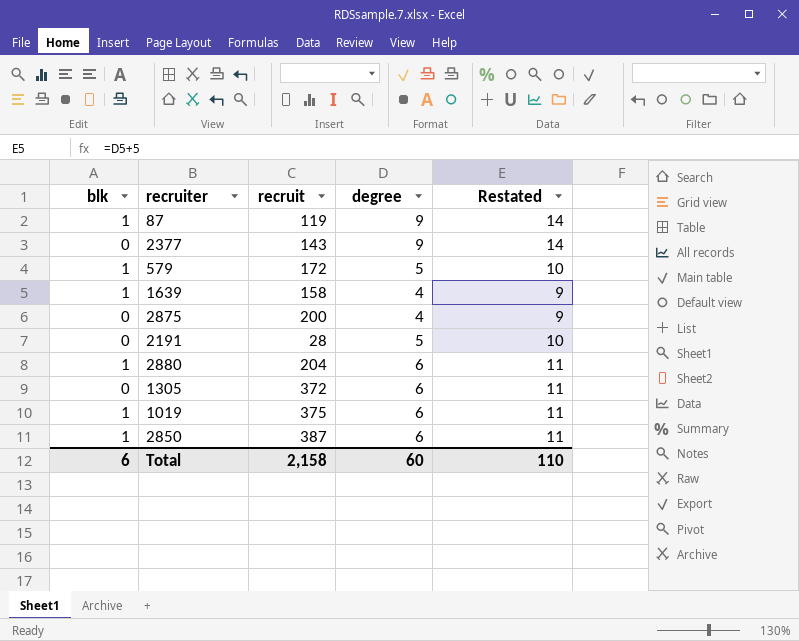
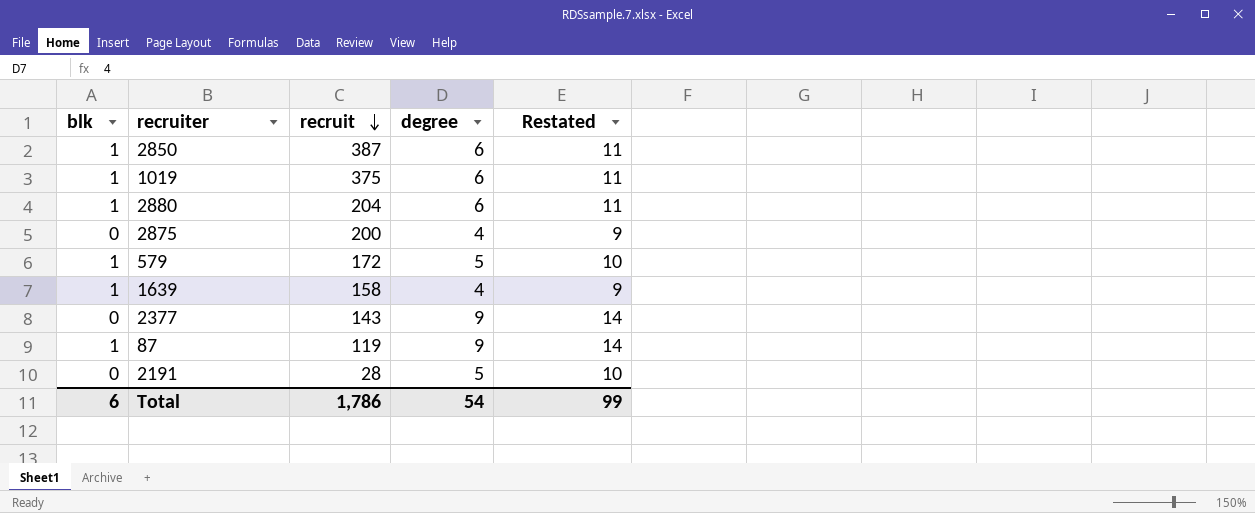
row order: none -> recruit descending
row 1305: 0 | 372 | 6 | 11 -> none
Total | recruit: 2,158 -> 1,786
Total | degree: 60 -> 54
Total | Restated: 110 -> 99

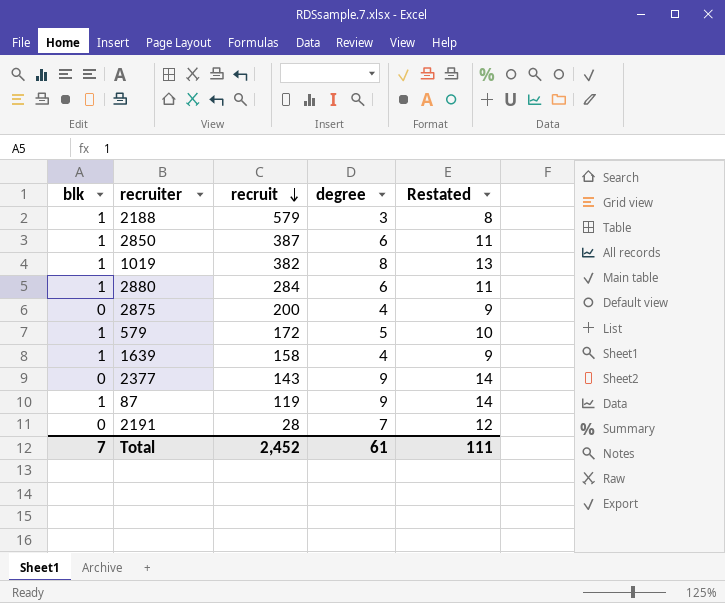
row 2188: none -> 1 | 579 | 3 | 8
1019 | recruit: 375 -> 382
1019 | degree: 6 -> 8
1019 | Restated: 11 -> 13
2880 | recruit: 204 -> 284
2191 | degree: 5 -> 7
2191 | Restated: 10 -> 12
Total | blk: 6 -> 7
Total | recruit: 1,786 -> 2,452
Total | degree: 54 -> 61
Total | Restated: 99 -> 111

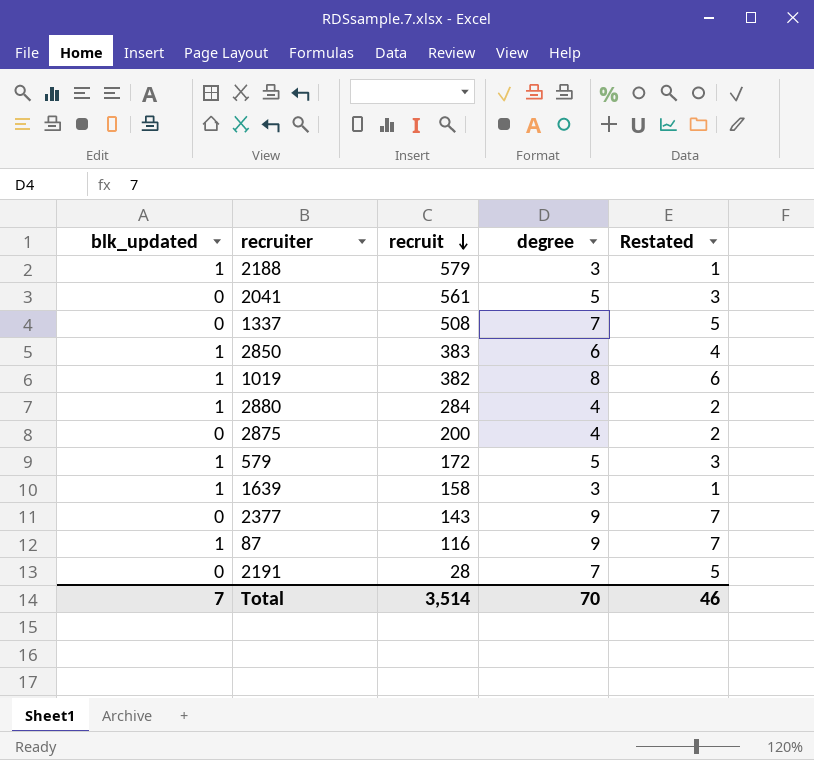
column name: blk -> blk_updated
column Restated | formula: [degree] + 5 -> [degree] - 2
row 2041: none -> 0 | 561 | 5 | 3
row 1337: none -> 0 | 508 | 7 | 5
2850 | recruit: 387 -> 383
2880 | degree: 6 -> 4
1639 | degree: 4 -> 3
87 | recruit: 119 -> 116
Total | recruit: 2,452 -> 3,514
Total | degree: 61 -> 70
Total | Restated: 111 -> 46

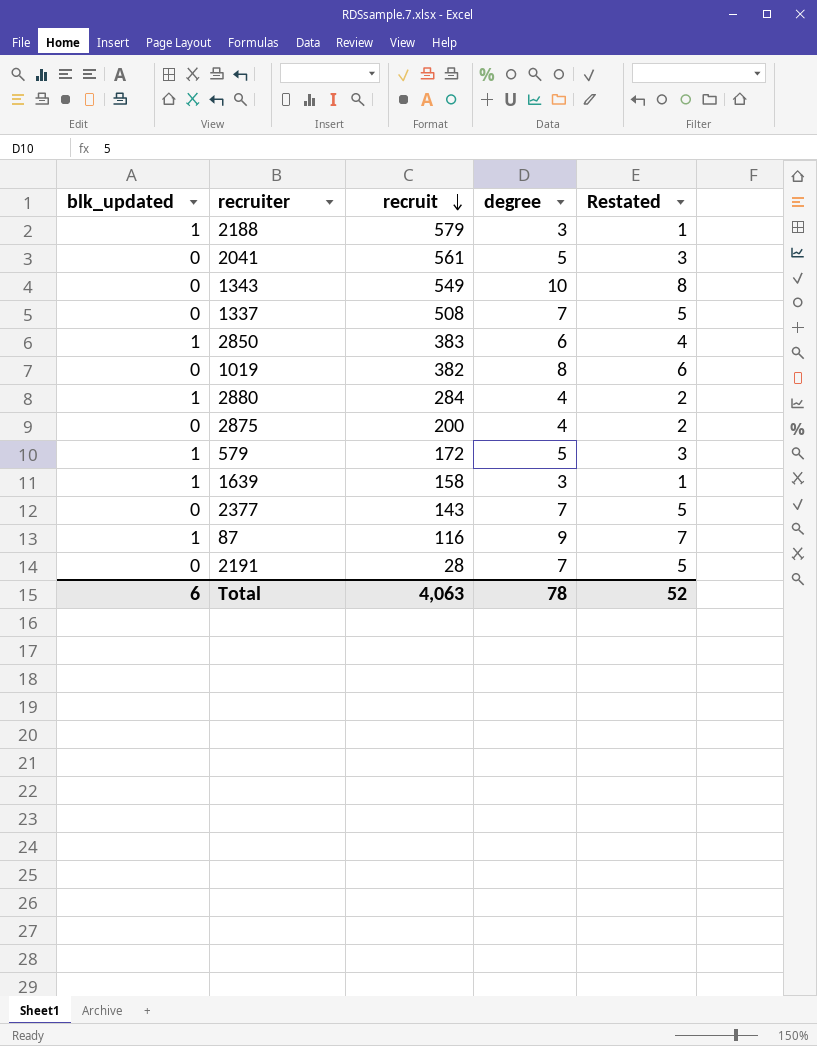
row 1343: none -> 0 | 549 | 10 | 8
1019 | blk_updated: 1 -> 0
2377 | degree: 9 -> 7
2377 | Restated: 7 -> 5
Total | blk_updated: 7 -> 6
Total | recruit: 3,514 -> 4,063
Total | degree: 70 -> 78
Total | Restated: 46 -> 52

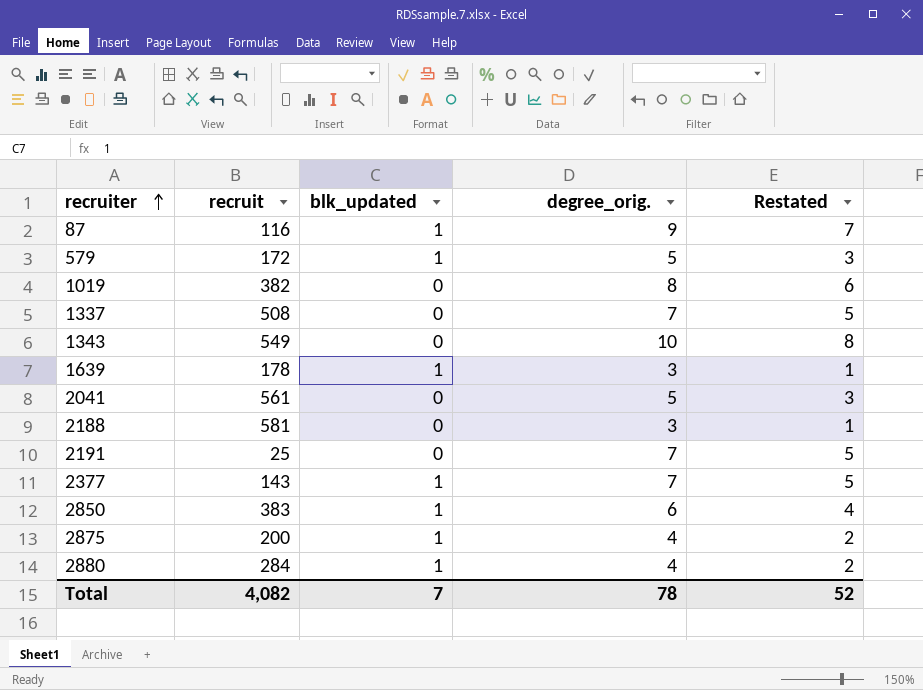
row order: recruit descending -> recruiter ascending
column blk_updated | position: 1 -> 3
column name: degree -> degree_orig.
1639 | recruit: 158 -> 178
2188 | recruit: 579 -> 581
2188 | blk_updated: 1 -> 0
2191 | recruit: 28 -> 25
2377 | blk_updated: 0 -> 1
2875 | blk_updated: 0 -> 1
Total | recruit: 4,063 -> 4,082
Total | blk_updated: 6 -> 7

